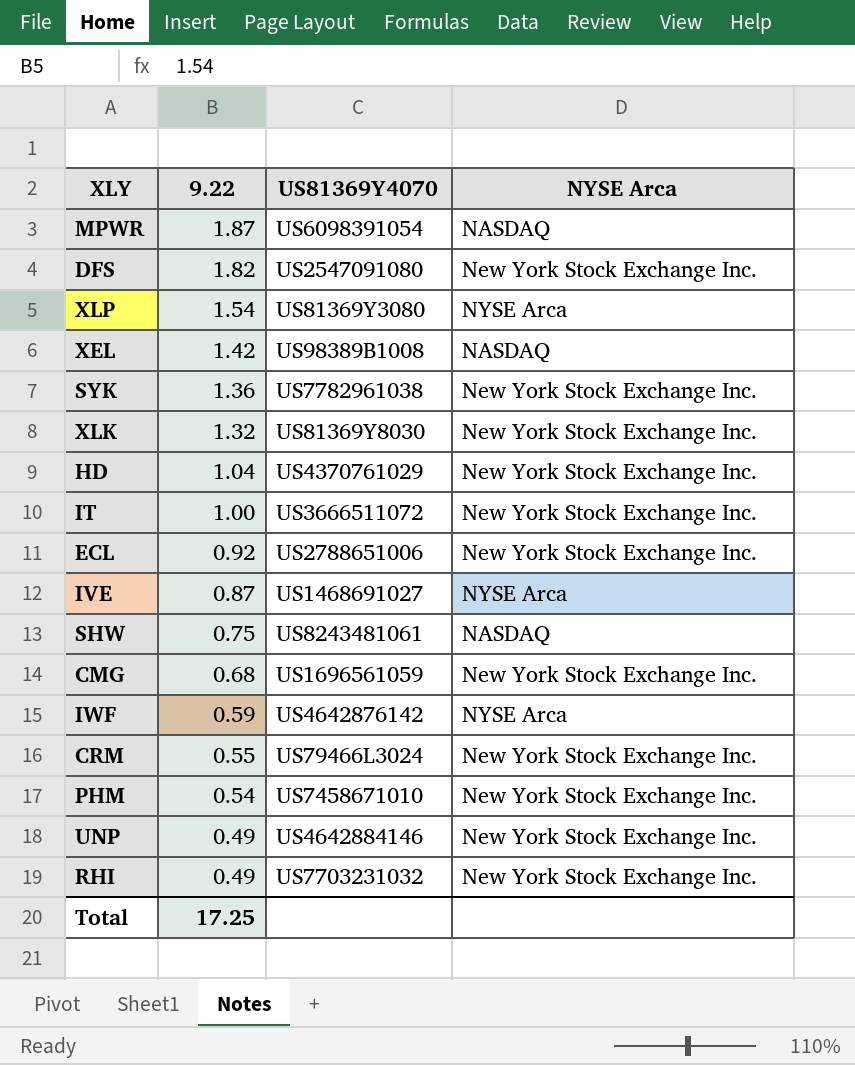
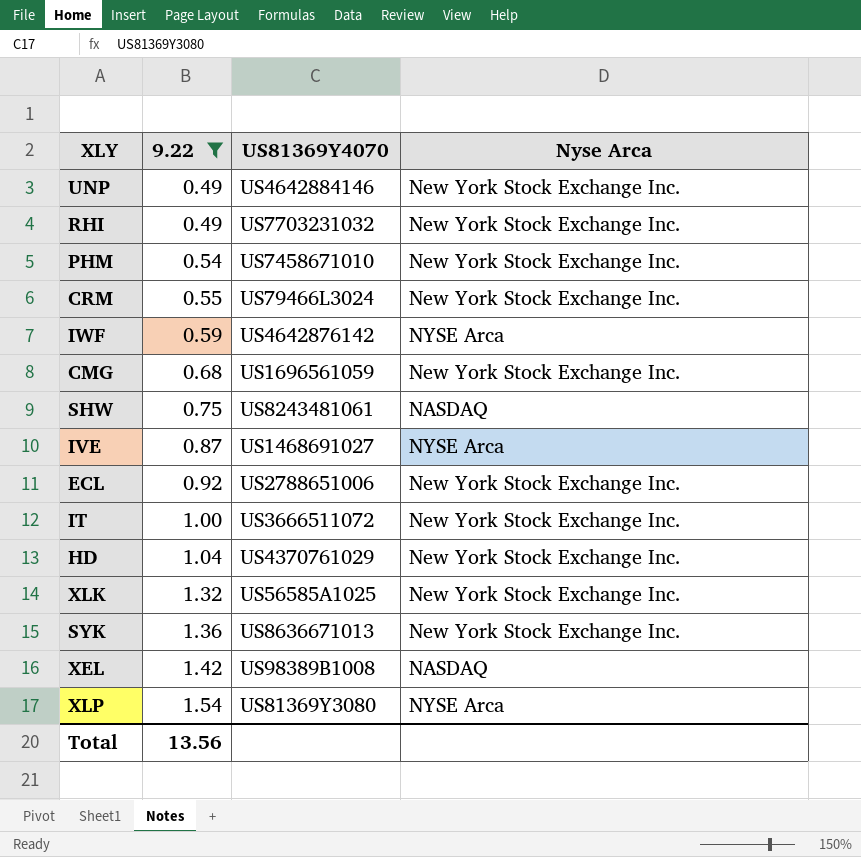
filter: none -> 9.22 <= 1.54
row order: 9.22 descending -> 9.22 ascending
column name: NYSE Arca -> Nyse Arca
XLK | US81369Y4070: US81369Y8030 -> US56585A1025
SYK | US81369Y4070: US7782961038 -> US8636671013
Total | 9.22: 17.25 -> 13.56

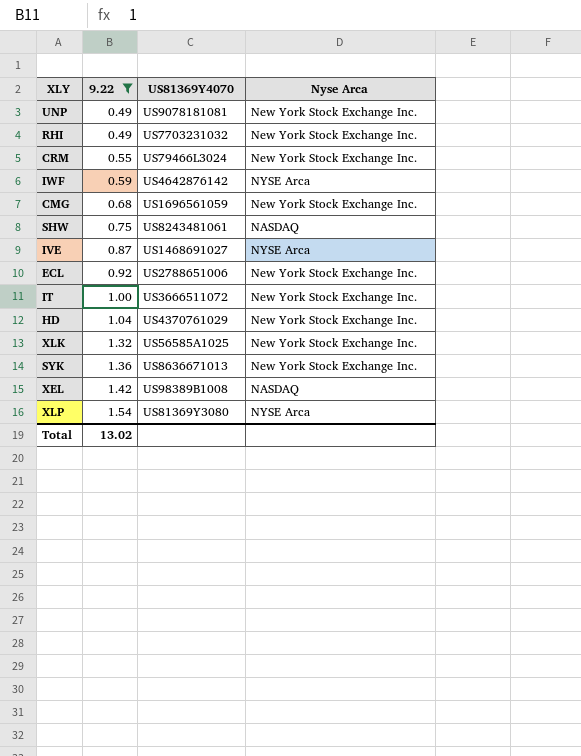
row PHM: 0.54 | US7458671010 | New York Stock Exchange Inc. -> none
UNP | US81369Y4070: US4642884146 -> US9078181081
Total | 9.22: 13.56 -> 13.02

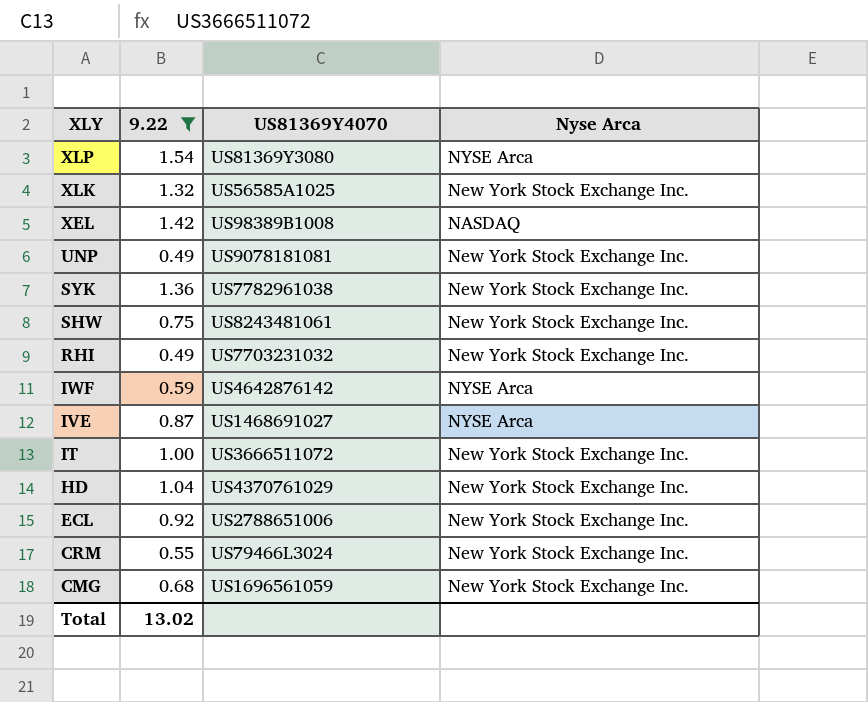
row order: 9.22 ascending -> XLY descending
SYK | US81369Y4070: US8636671013 -> US7782961038
SHW | Nyse Arca: NASDAQ -> New York Stock Exchange Inc.

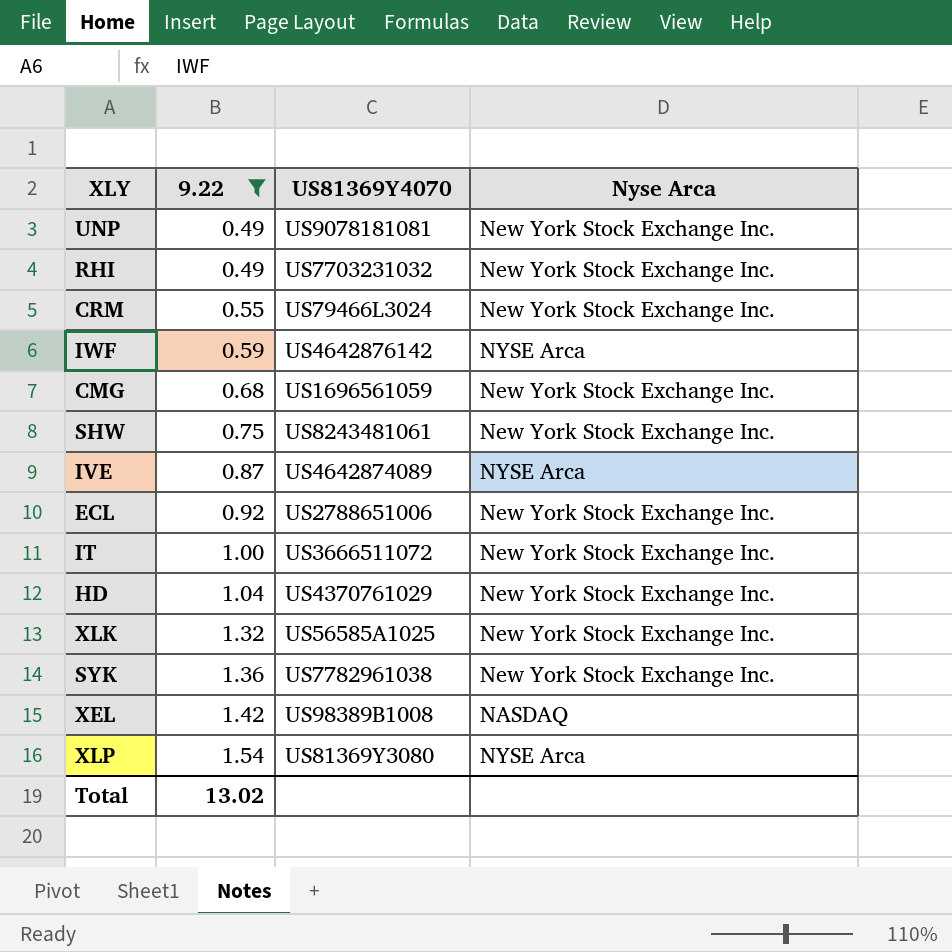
row order: XLY descending -> 9.22 ascending
IVE | US81369Y4070: US1468691027 -> US4642874089

